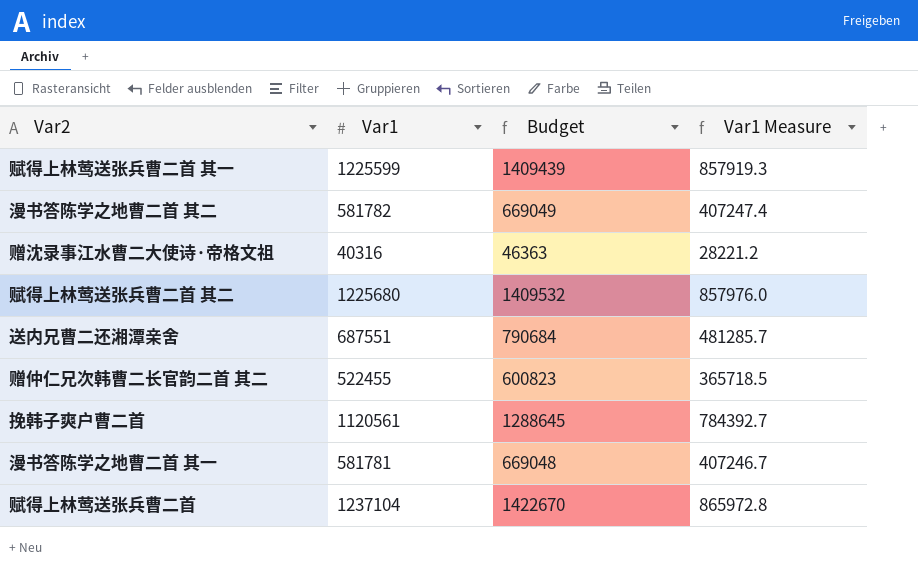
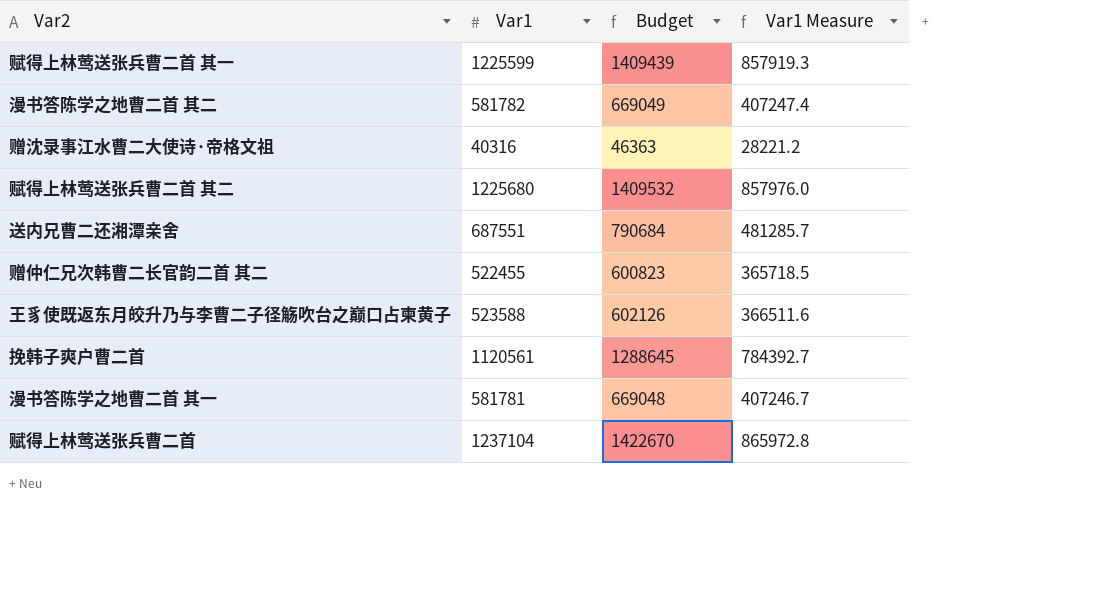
row 王豸使既返东月皎升乃与李曹二子径觞吹台之巅口占柬黄子: none -> 523588 | 602126 | 366511.6

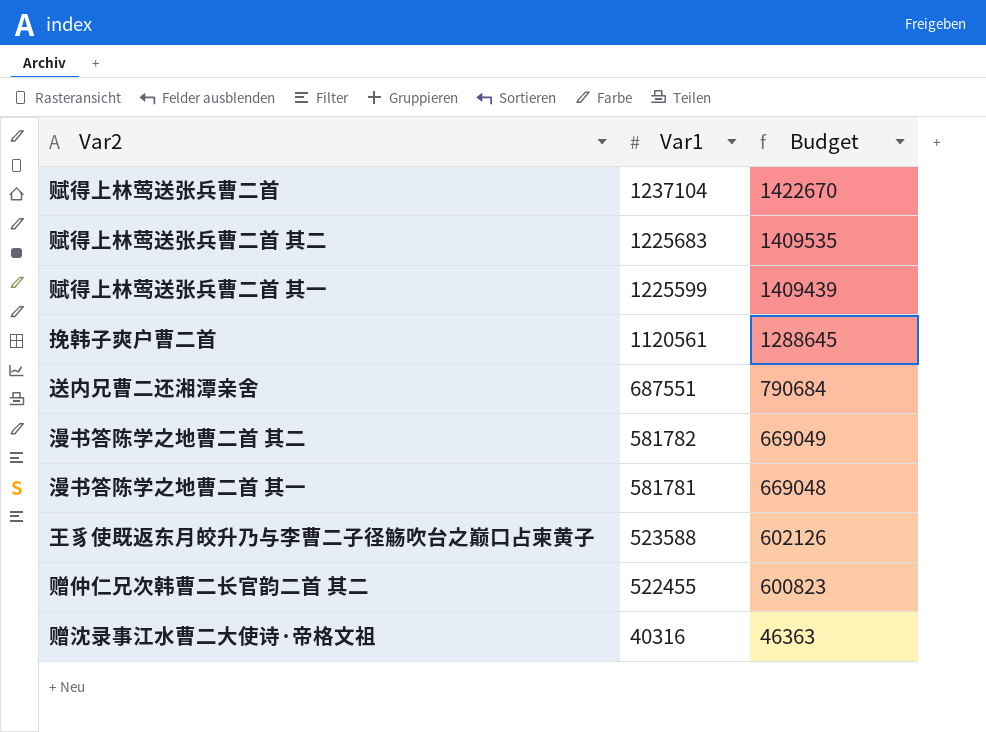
row order: none -> Var1 descending
column Var1 Measure | formula: [Var1] * 0.7 -> none
赋得上林莺送张兵曹二首 其二 | Var1: 1225680 -> 1225683
赋得上林莺送张兵曹二首 其二 | Budget: 1409532 -> 1409535

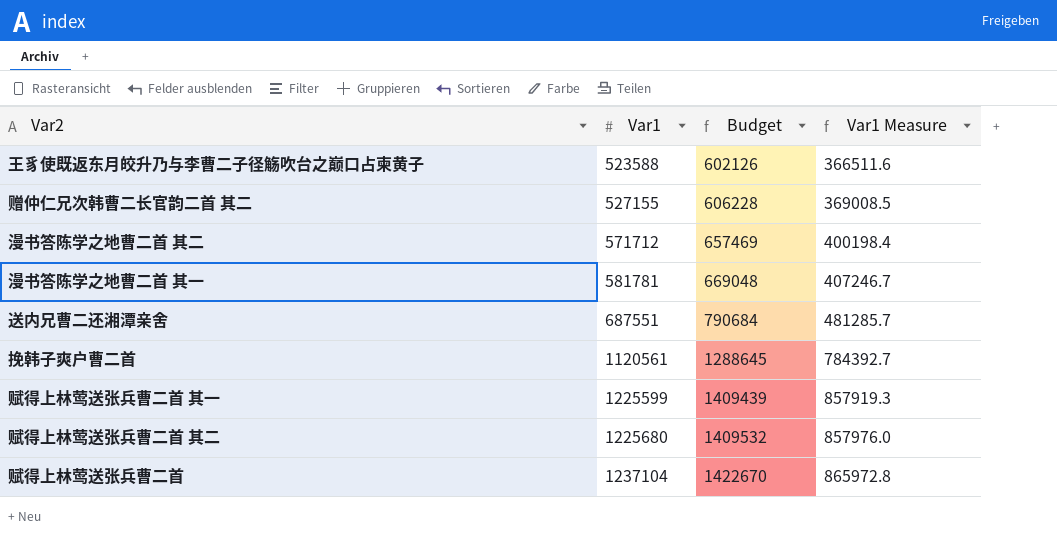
row order: Var1 descending -> Var1 ascending
column Var1 Measure | formula: none -> [Var1] * 0.7
row 赠沈录事江水曹二大使诗·帝格文祖: 40316 | 46363 -> none
赠仲仁兄次韩曹二长官韵二首 其二 | Var1: 522455 -> 527155
赠仲仁兄次韩曹二长官韵二首 其二 | Budget: 600823 -> 606228
漫书答陈学之地曹二首 其二 | Var1: 581782 -> 571712
漫书答陈学之地曹二首 其二 | Budget: 669049 -> 657469
赋得上林莺送张兵曹二首 其二 | Var1: 1225683 -> 1225680
赋得上林莺送张兵曹二首 其二 | Budget: 1409535 -> 1409532

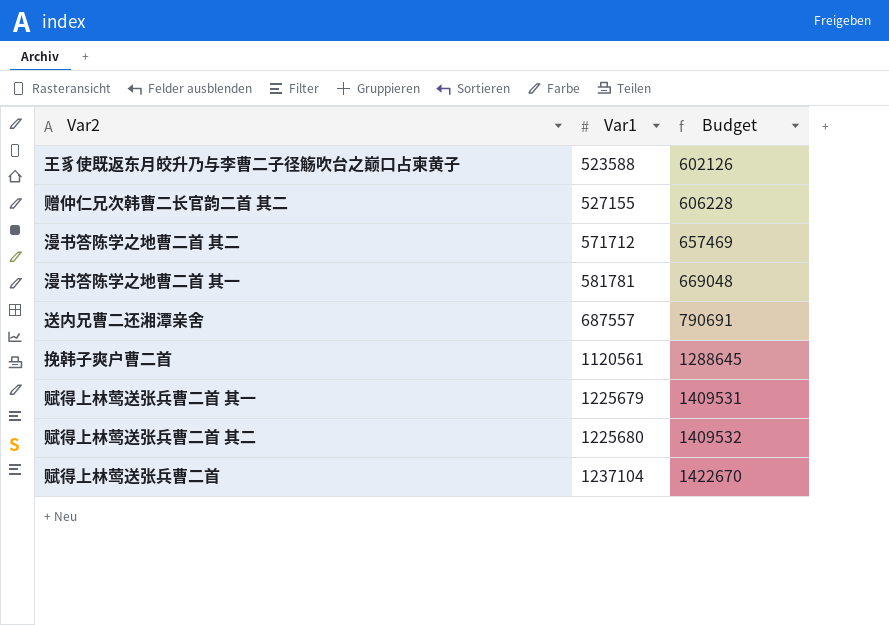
column Var1 Measure | formula: [Var1] * 0.7 -> none
送内兄曹二还湘潭亲舍 | Var1: 687551 -> 687557
送内兄曹二还湘潭亲舍 | Budget: 790684 -> 790691
赋得上林莺送张兵曹二首 其一 | Var1: 1225599 -> 1225679
赋得上林莺送张兵曹二首 其一 | Budget: 1409439 -> 1409531

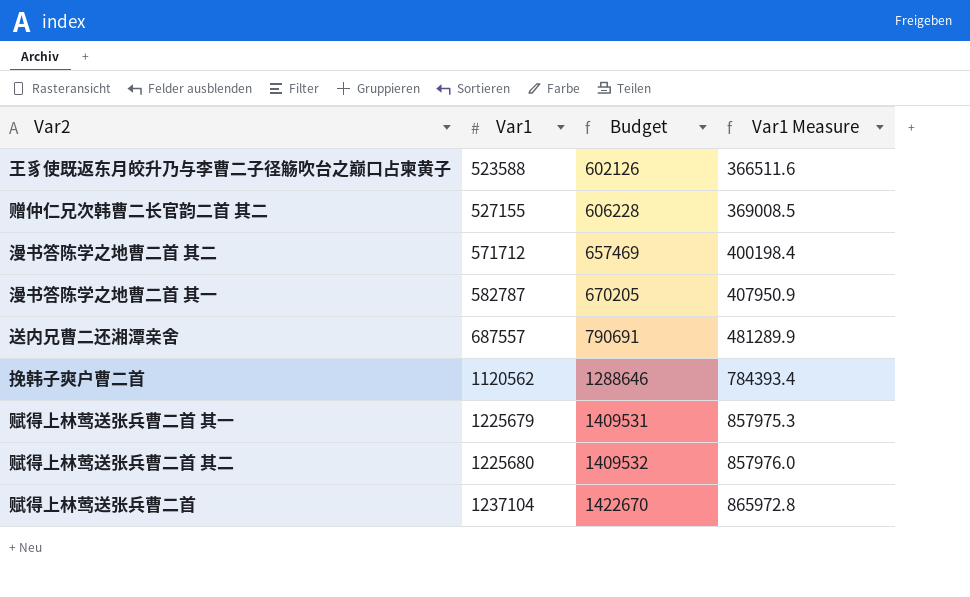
column Var1 Measure | formula: none -> [Var1] * 0.7
漫书答陈学之地曹二首 其一 | Var1: 581781 -> 582787
漫书答陈学之地曹二首 其一 | Budget: 669048 -> 670205
挽韩子爽户曹二首 | Var1: 1120561 -> 1120562
挽韩子爽户曹二首 | Budget: 1288645 -> 1288646

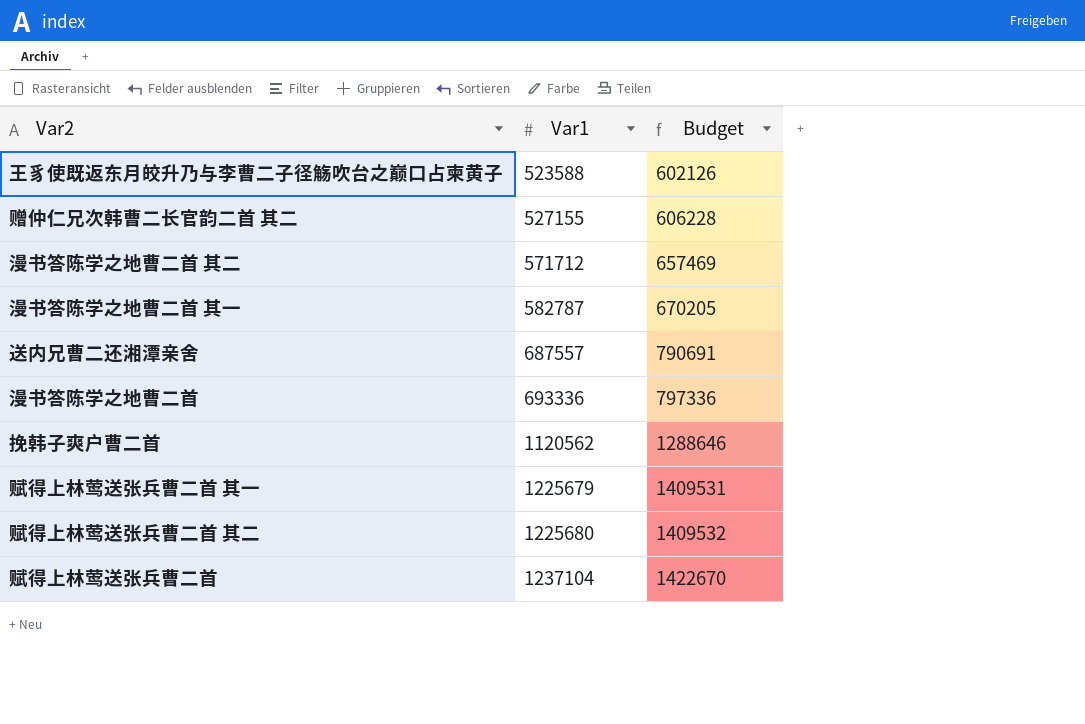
column Var1 Measure | formula: [Var1] * 0.7 -> none
row 漫书答陈学之地曹二首: none -> 693336 | 797336

